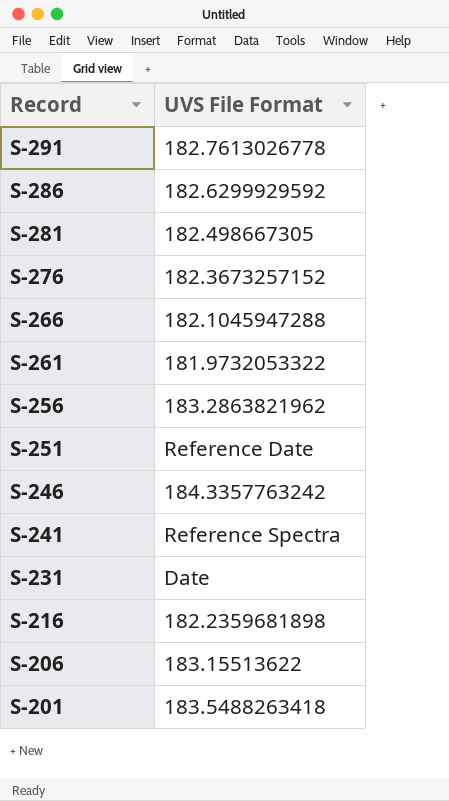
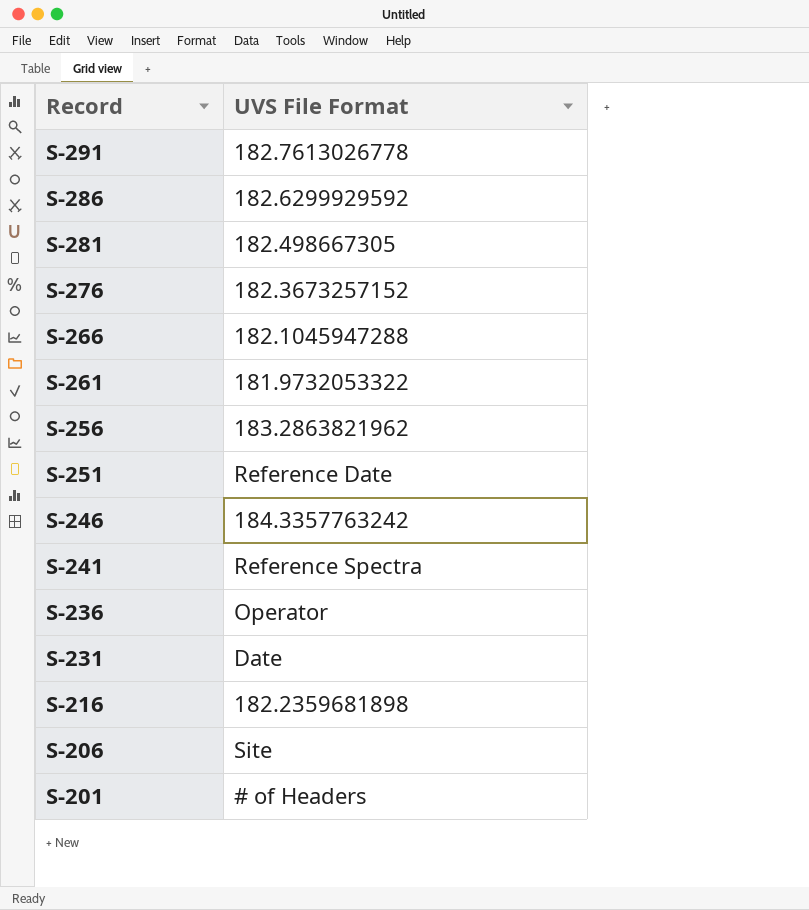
row S-236: none -> Operator
S-206 | UVS File Format: 183.15513622 -> Site
S-201 | UVS File Format: 183.5488263418 -> # of Headers

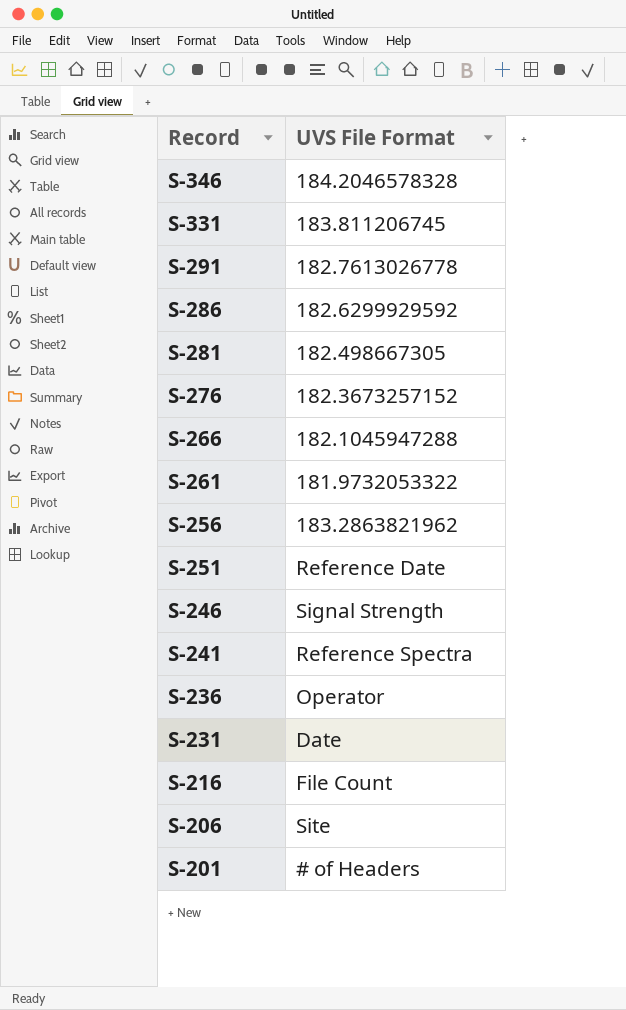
row S-346: none -> 184.2046578328
row S-331: none -> 183.811206745
S-246 | UVS File Format: 184.3357763242 -> Signal Strength
S-216 | UVS File Format: 182.2359681898 -> File Count

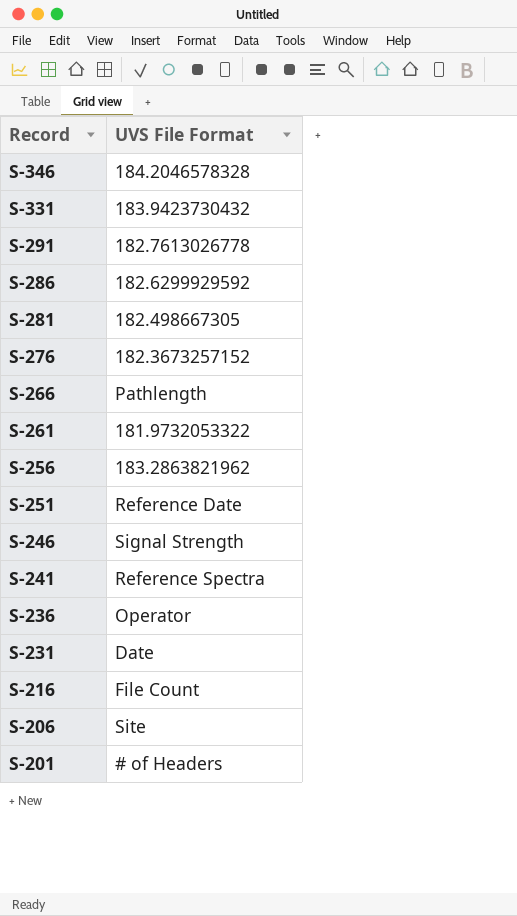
S-331 | UVS File Format: 183.811206745 -> 183.9423730432
S-266 | UVS File Format: 182.1045947288 -> Pathlength

